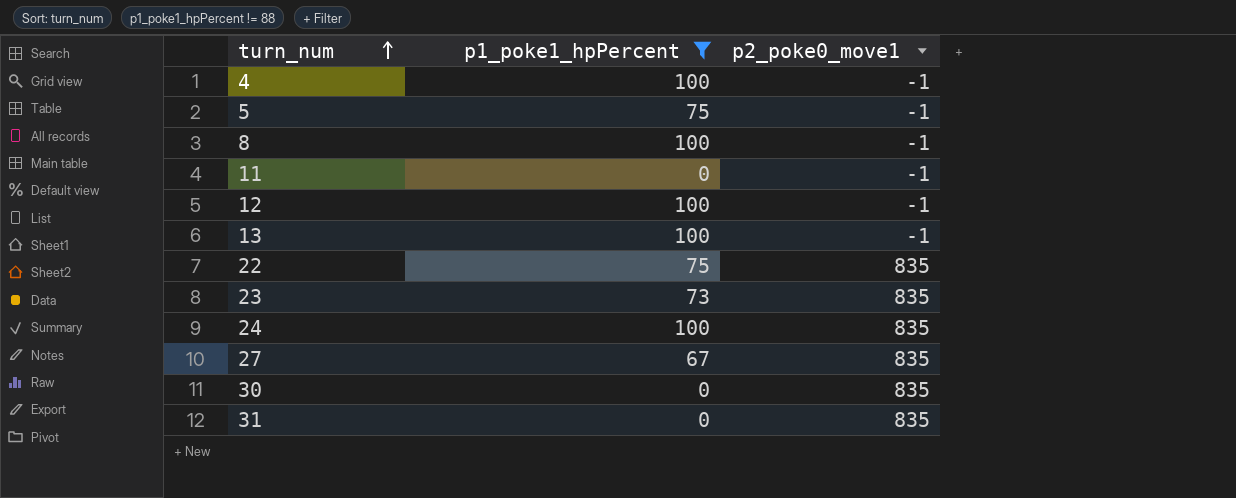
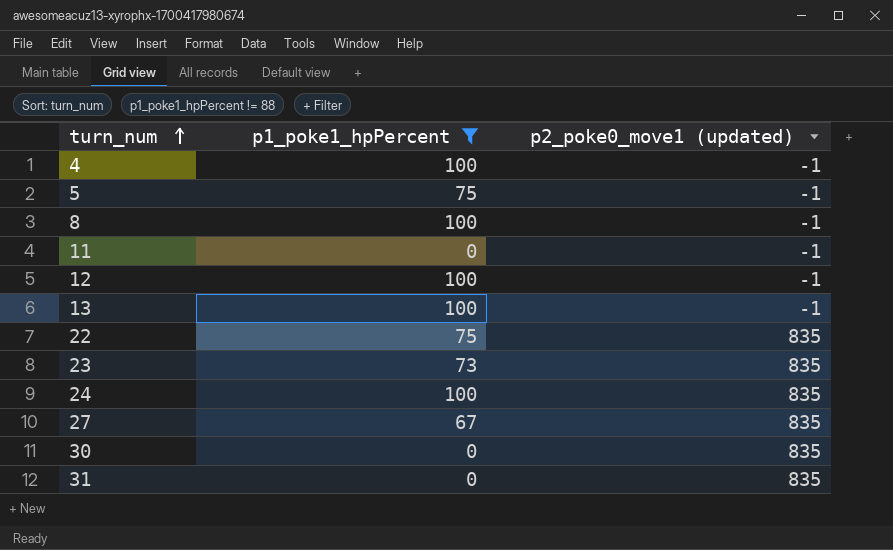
column name: p2_poke0_move1 -> p2_poke0_move1 (updated)

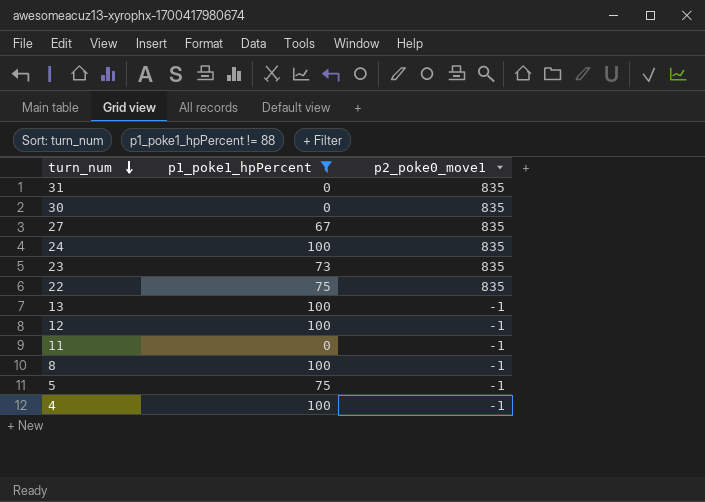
row order: turn_num ascending -> turn_num descending
column name: p2_poke0_move1 (updated) -> p2_poke0_move1

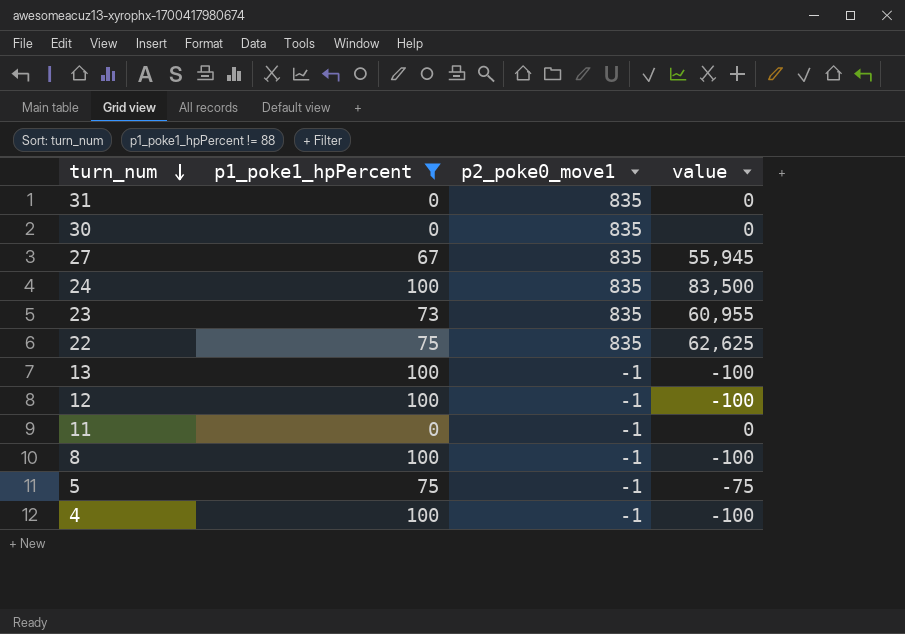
column value | formula: none -> [p1_poke1_hpPercent] * [p2_poke0_move1]

